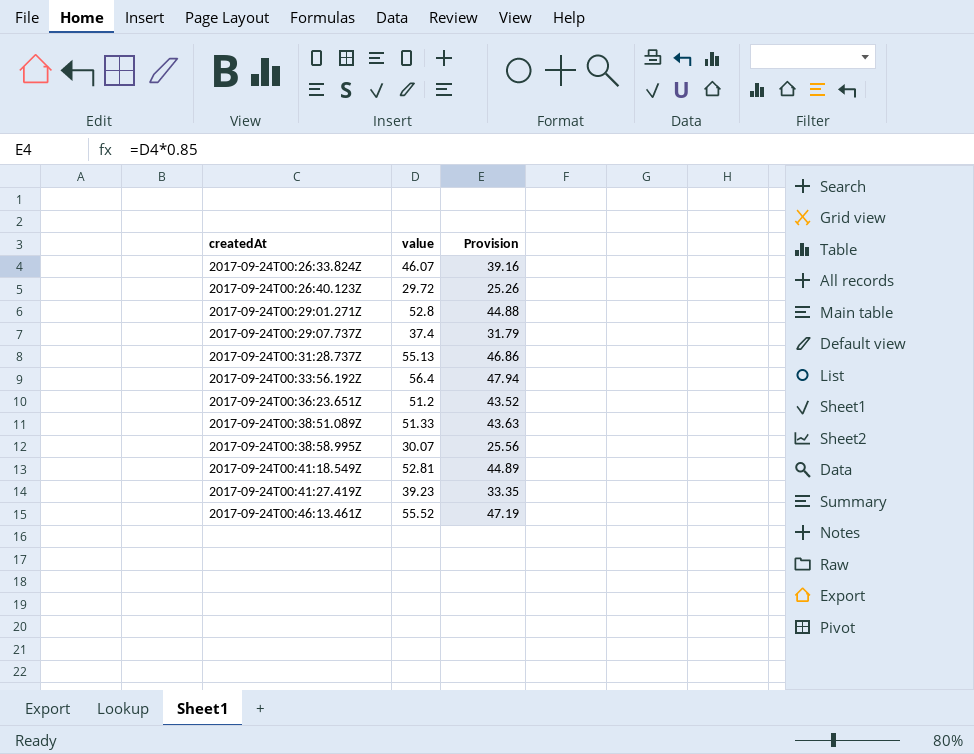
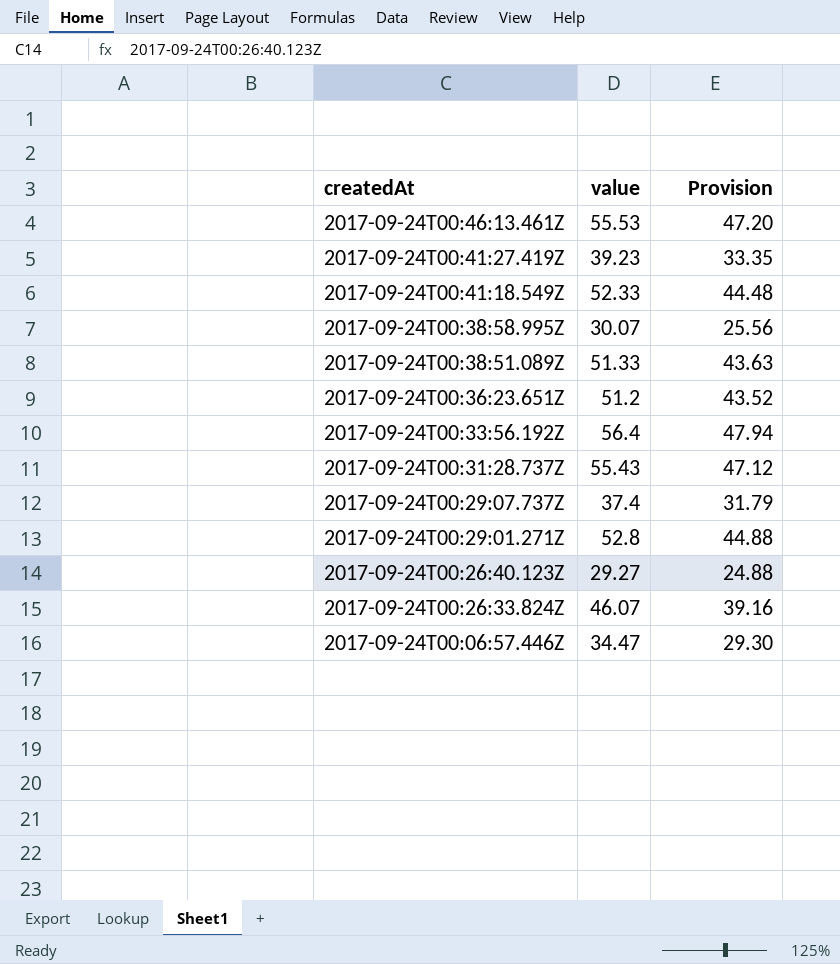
row order: createdAt ascending -> createdAt descending
2017-09-24T00:46:13.461Z | value: 55.52 -> 55.53
2017-09-24T00:46:13.461Z | Provision: 47.19 -> 47.20
2017-09-24T00:41:18.549Z | value: 52.81 -> 52.33
2017-09-24T00:41:18.549Z | Provision: 44.89 -> 44.48
2017-09-24T00:31:28.737Z | value: 55.13 -> 55.43
2017-09-24T00:31:28.737Z | Provision: 46.86 -> 47.12
2017-09-24T00:26:40.123Z | value: 29.72 -> 29.27
2017-09-24T00:26:40.123Z | Provision: 25.26 -> 24.88
row 2017-09-24T00:06:57.446Z: none -> 34.47 | 29.30

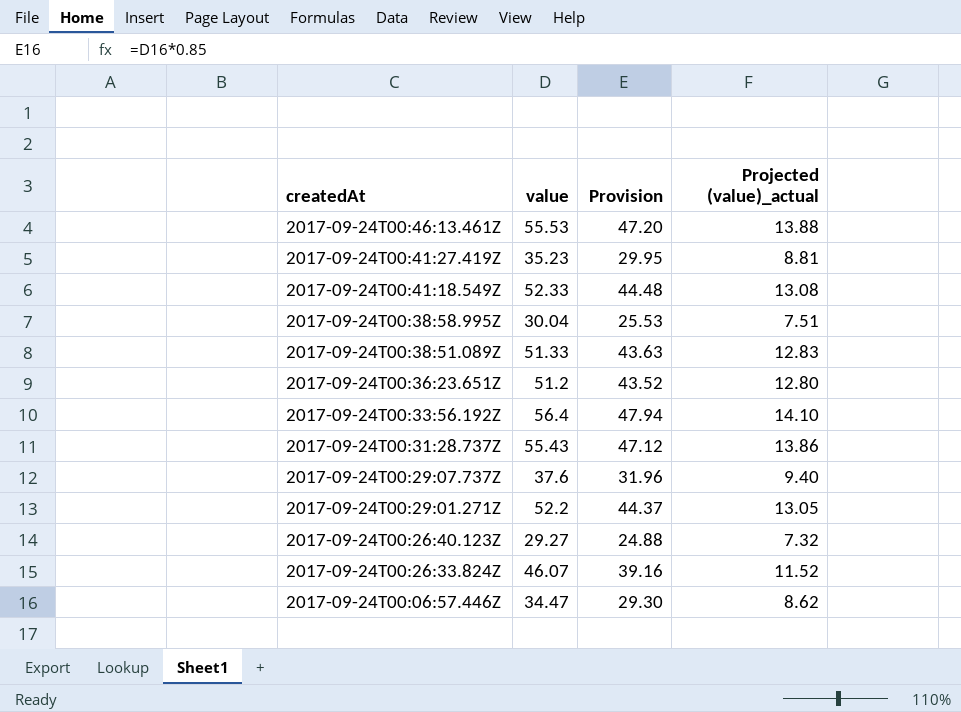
column Projected (value)_actual | formula: none -> [value] * 0.25
2017-09-24T00:41:27.419Z | value: 39.23 -> 35.23
2017-09-24T00:41:27.419Z | Provision: 33.35 -> 29.95
2017-09-24T00:38:58.995Z | value: 30.07 -> 30.04
2017-09-24T00:38:58.995Z | Provision: 25.56 -> 25.53
2017-09-24T00:29:07.737Z | value: 37.4 -> 37.6
2017-09-24T00:29:07.737Z | Provision: 31.79 -> 31.96
2017-09-24T00:29:01.271Z | value: 52.8 -> 52.2
2017-09-24T00:29:01.271Z | Provision: 44.88 -> 44.37

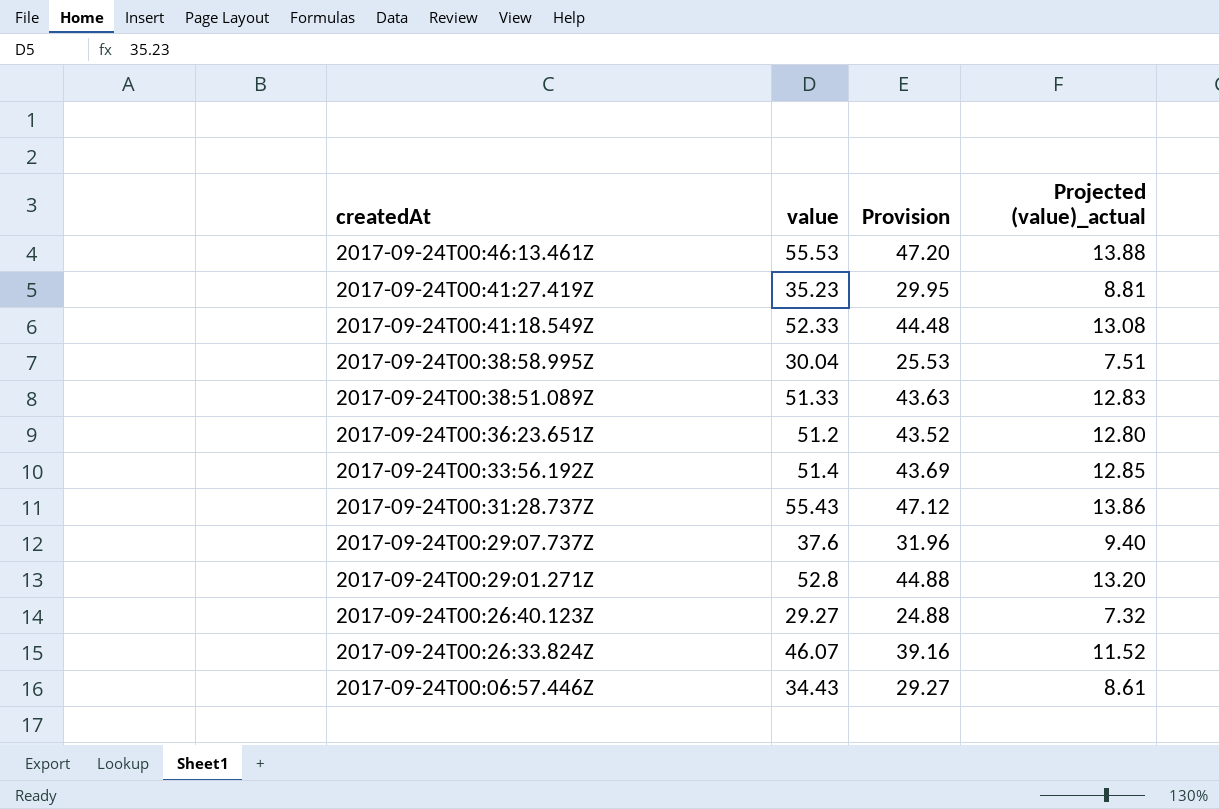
2017-09-24T00:33:56.192Z | value: 56.4 -> 51.4
2017-09-24T00:33:56.192Z | Provision: 47.94 -> 43.69
2017-09-24T00:33:56.192Z | Projected (value)_actual: 14.10 -> 12.85
2017-09-24T00:29:01.271Z | value: 52.2 -> 52.8
2017-09-24T00:29:01.271Z | Provision: 44.37 -> 44.88
2017-09-24T00:29:01.271Z | Projected (value)_actual: 13.05 -> 13.20
2017-09-24T00:06:57.446Z | value: 34.47 -> 34.43
2017-09-24T00:06:57.446Z | Provision: 29.30 -> 29.27
2017-09-24T00:06:57.446Z | Projected (value)_actual: 8.62 -> 8.61

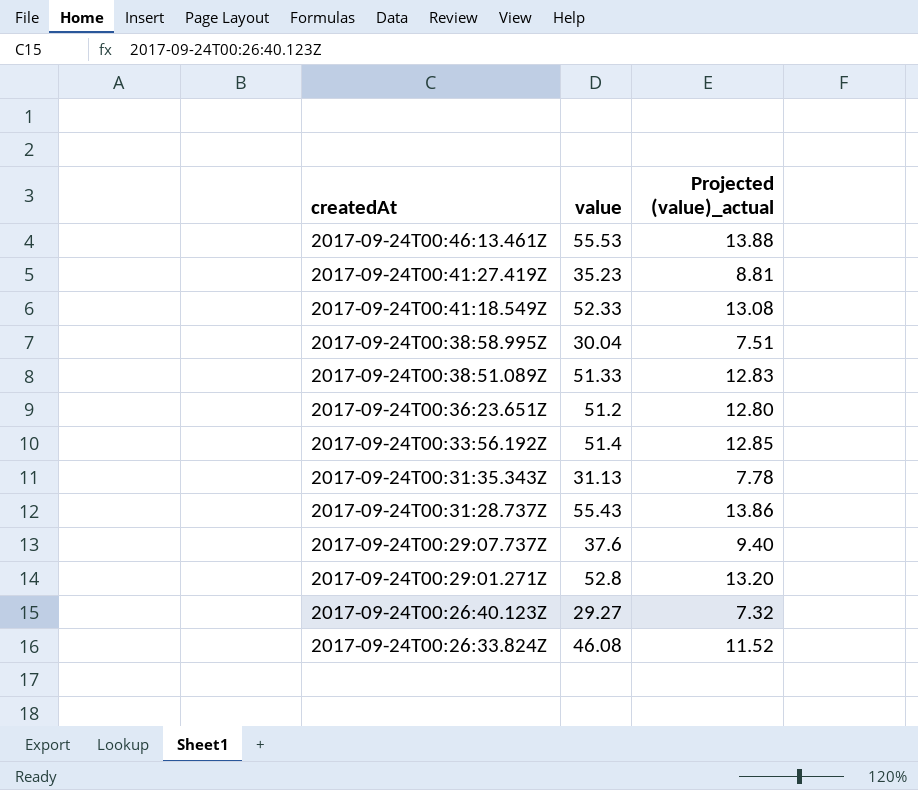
column Provision | formula: [value] * 0.85 -> none
row 2017-09-24T00:06:57.446Z: 34.43 | 29.27 | 8.61 -> none
row 2017-09-24T00:31:35.343Z: none -> 31.13 | 7.78
2017-09-24T00:26:33.824Z | value: 46.07 -> 46.08

